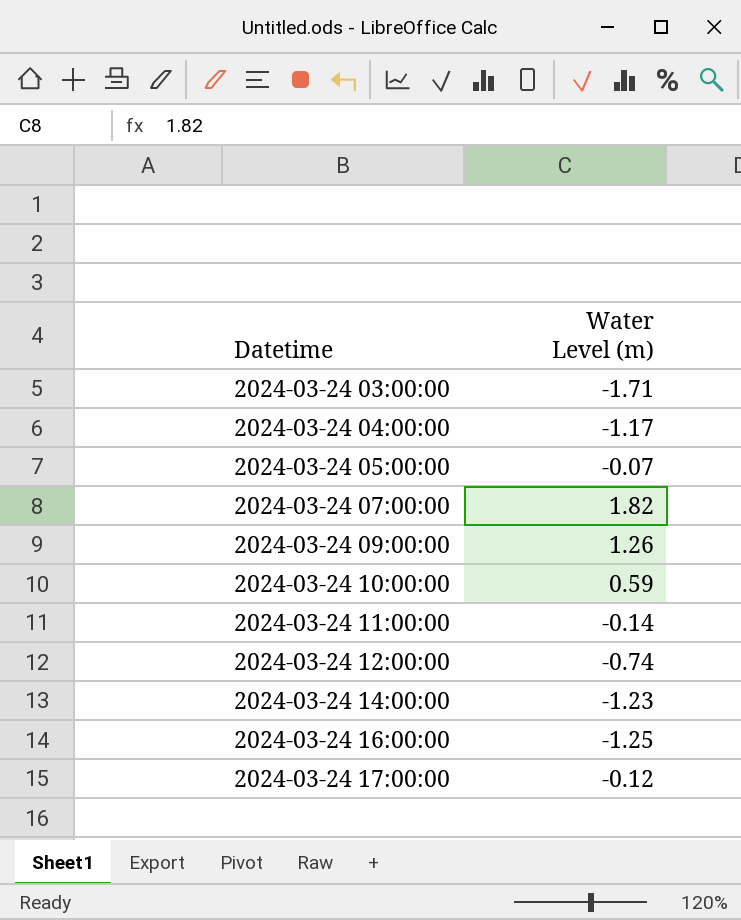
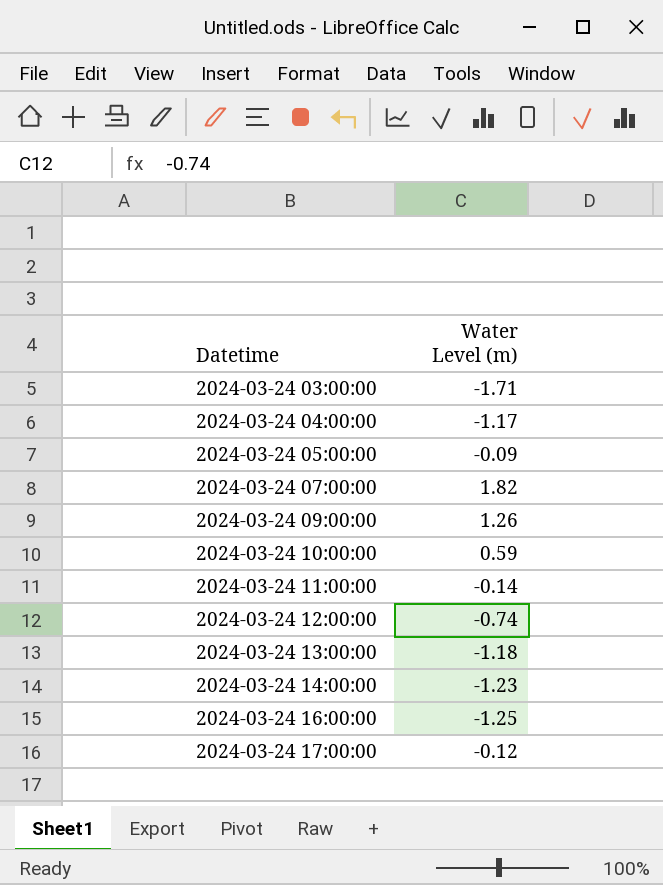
2024-03-24 05:00:00 | Water Level (m): -0.07 -> -0.09
row 2024-03-24 13:00:00: none -> -1.18

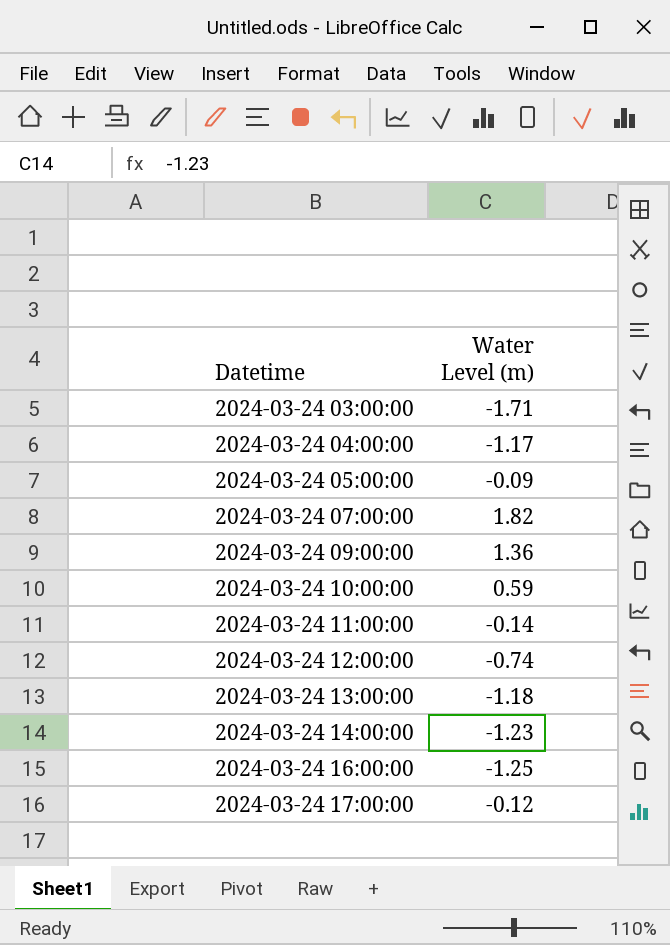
2024-03-24 09:00:00 | Water Level (m): 1.26 -> 1.36

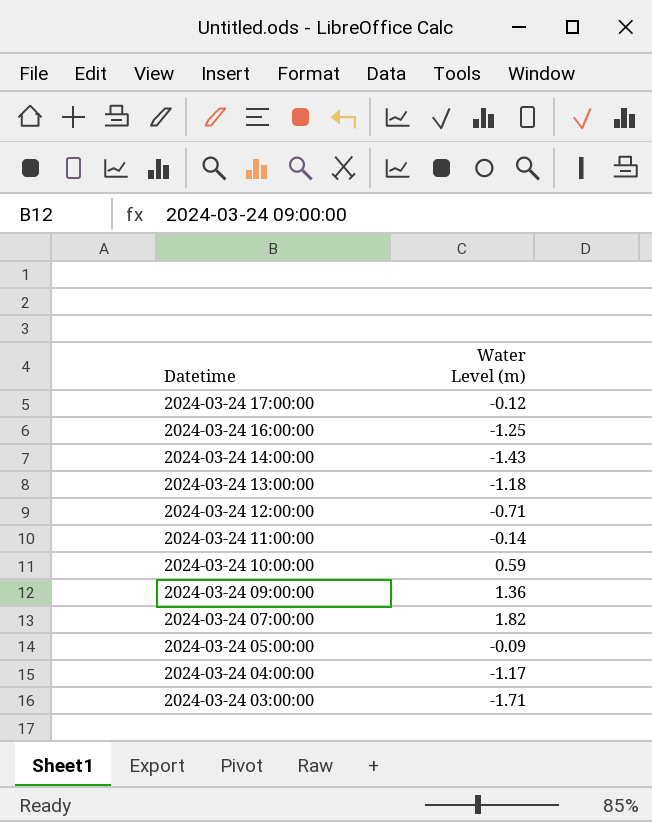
row order: Datetime ascending -> Datetime descending
2024-03-24 14:00:00 | Water Level (m): -1.23 -> -1.43
2024-03-24 12:00:00 | Water Level (m): -0.74 -> -0.71

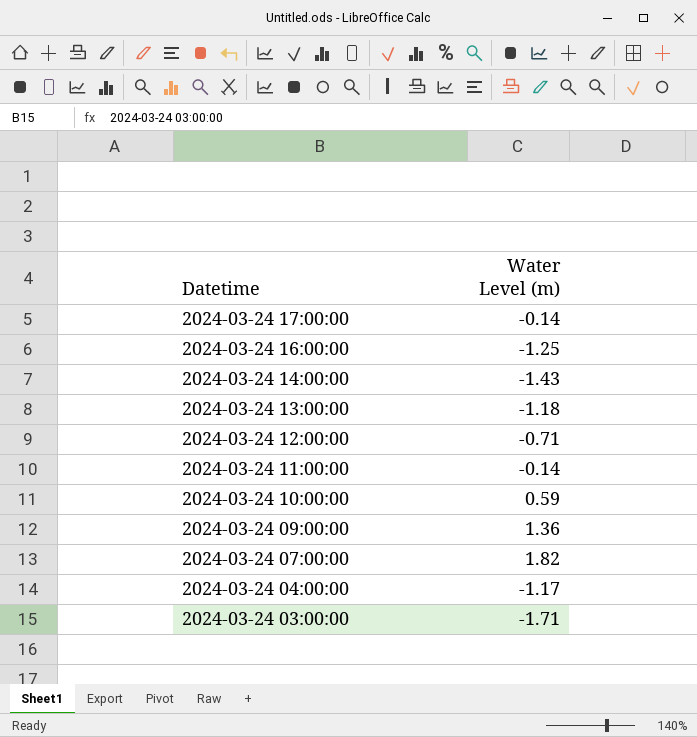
row 2024-03-24 05:00:00: -0.09 -> none
2024-03-24 17:00:00 | Water Level (m): -0.12 -> -0.14

